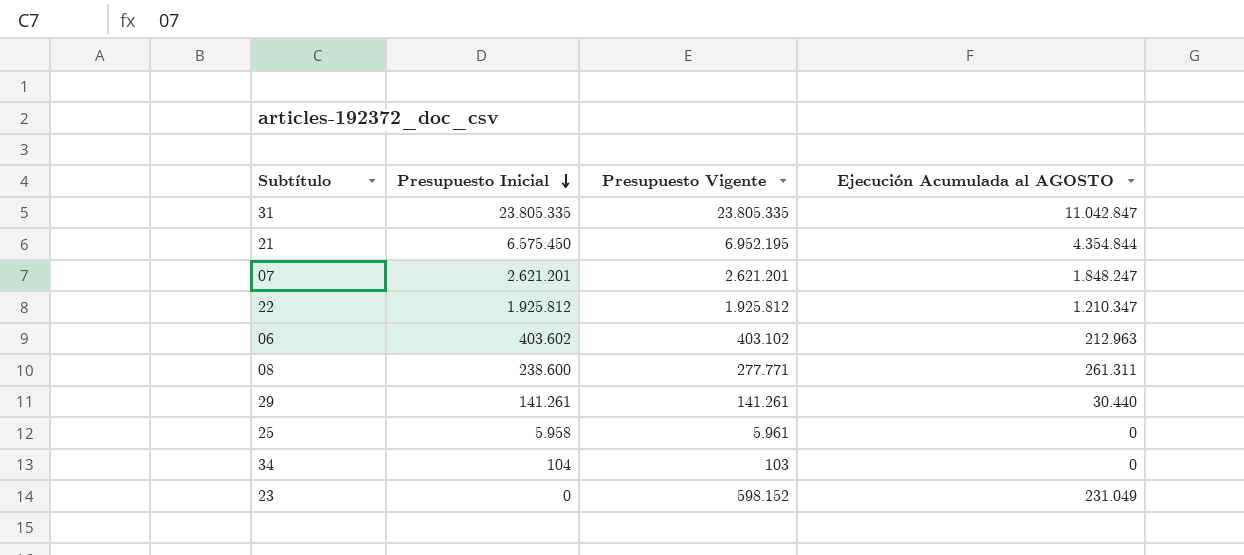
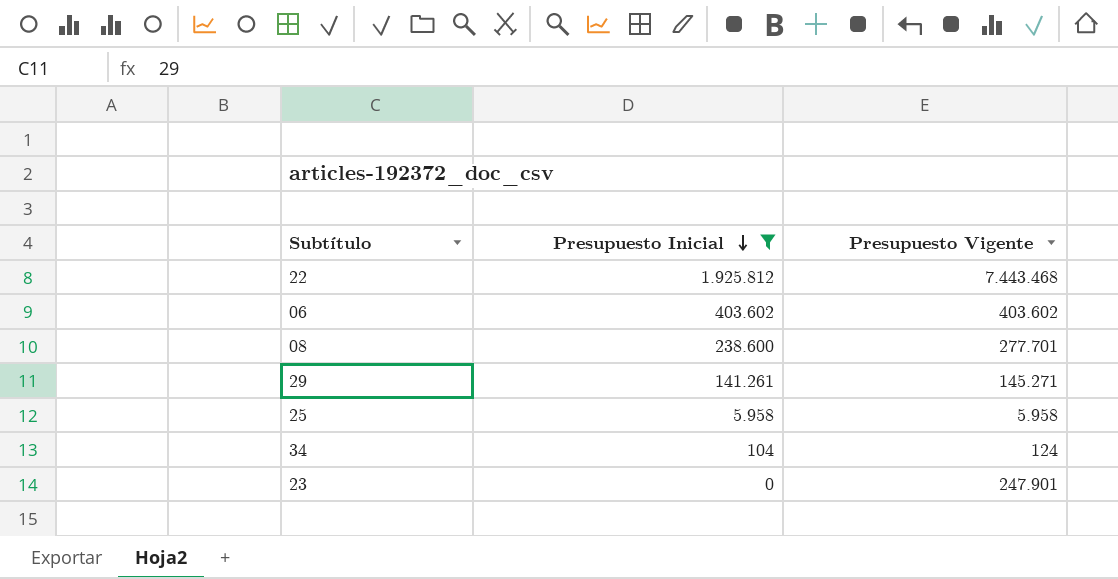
filter: none -> Presupuesto Inicial <= 1.925.812
column Ejecución Acumulada al AGOSTO | position: 4 -> none
22 | Presupuesto Vigente: 1.925.812 -> 7.443.468
06 | Presupuesto Vigente: 403.102 -> 403.602
08 | Presupuesto Vigente: 277.771 -> 277.701
29 | Presupuesto Vigente: 141.261 -> 145.271
25 | Presupuesto Vigente: 5.961 -> 5.958
34 | Presupuesto Vigente: 103 -> 124
23 | Presupuesto Vigente: 598.152 -> 247.901

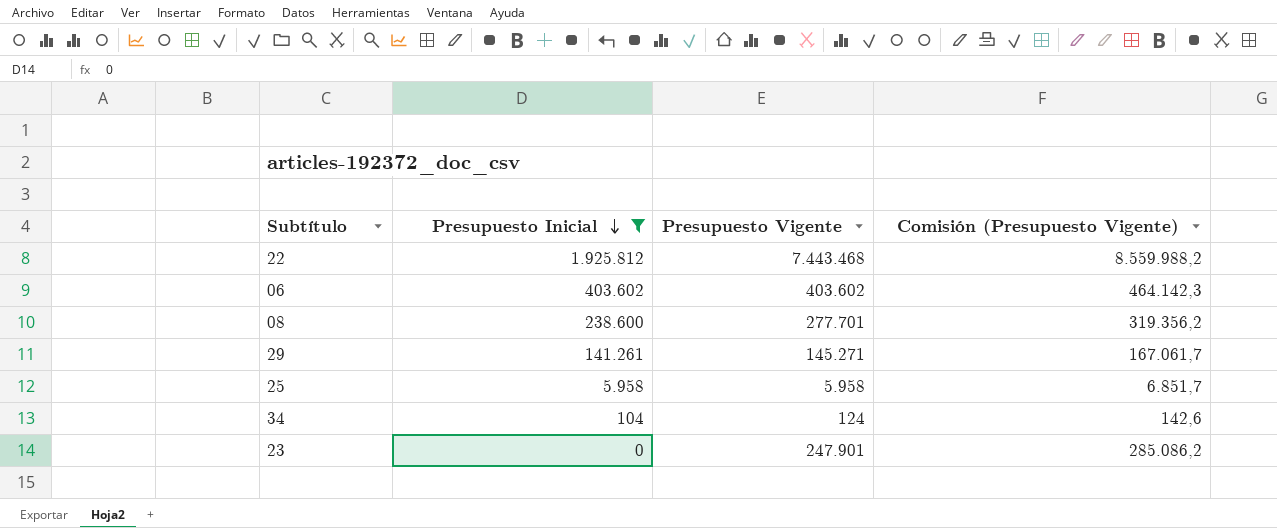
column Comisión (Presupuesto Vigente) | formula: none -> [Presupuesto Vigente] * 1,15

